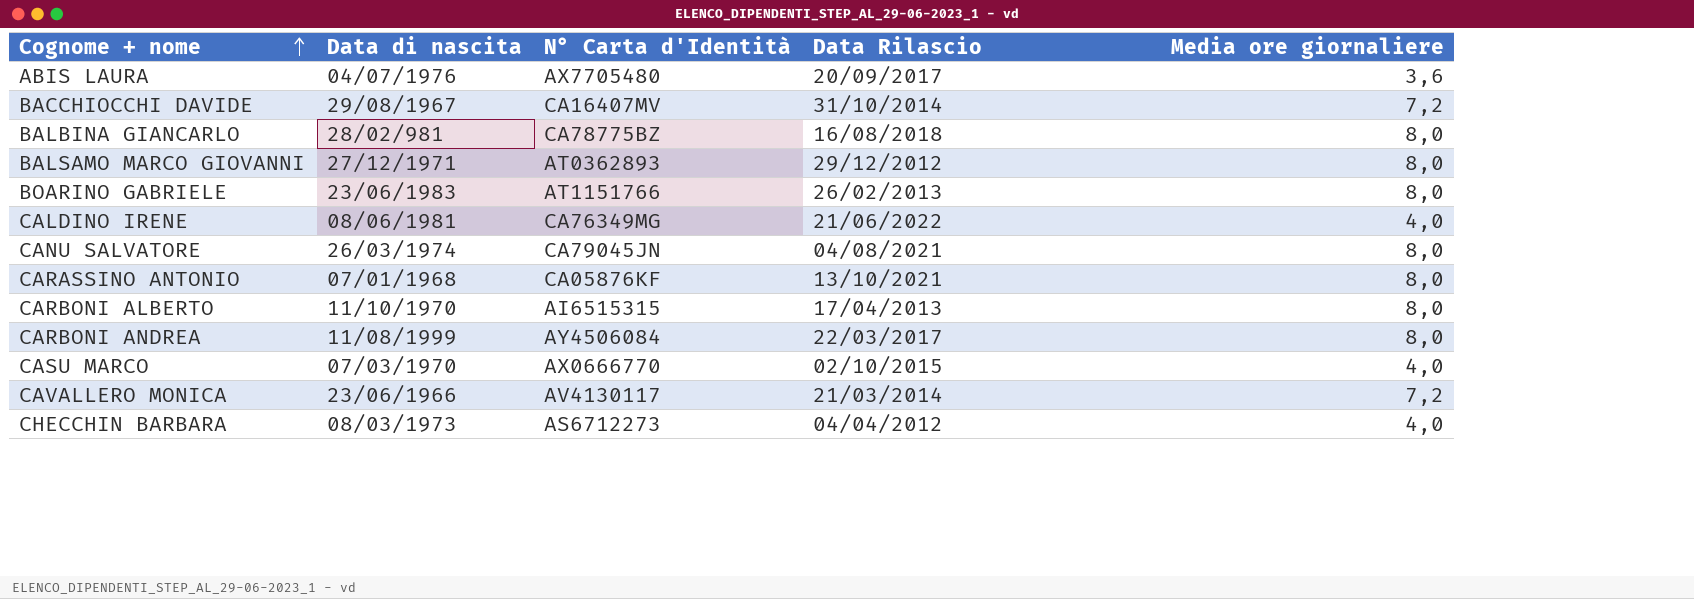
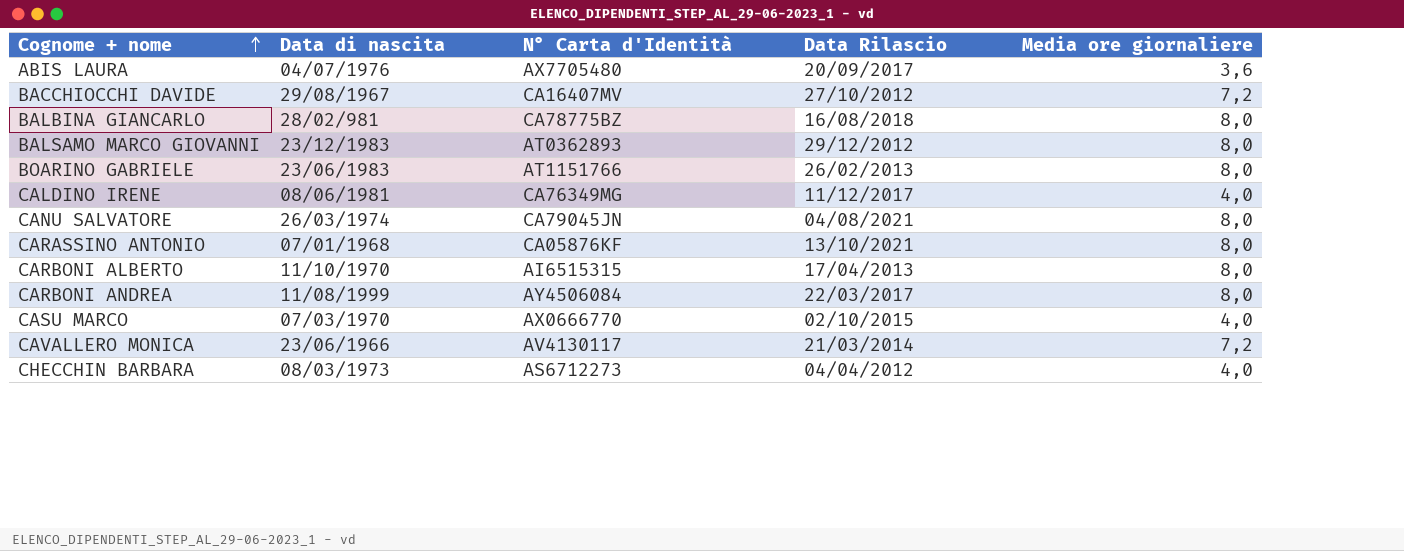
BACCHIOCCHI DAVIDE | Data Rilascio: 31/10/2014 -> 27/10/2012
BALSAMO MARCO GIOVANNI | Data di nascita: 27/12/1971 -> 23/12/1983
CALDINO IRENE | Data Rilascio: 21/06/2022 -> 11/12/2017

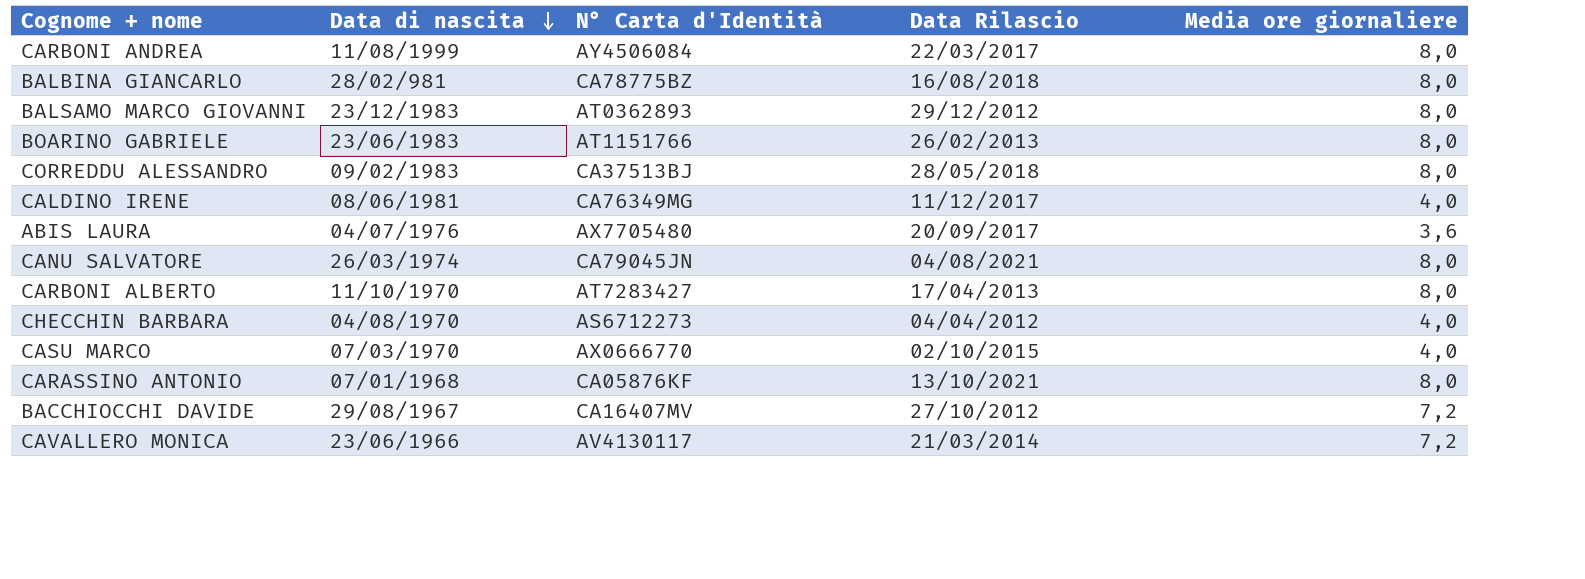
row order: Cognome + nome ascending -> Data di nascita descending
row CORREDDU ALESSANDRO: none -> 09/02/1983 | CA37513BJ | 28/05/2018 | 8,0
CARBONI ALBERTO | N° Carta d'Identità: AI6515315 -> AT7283427
CHECCHIN BARBARA | Data di nascita: 08/03/1973 -> 04/08/1970

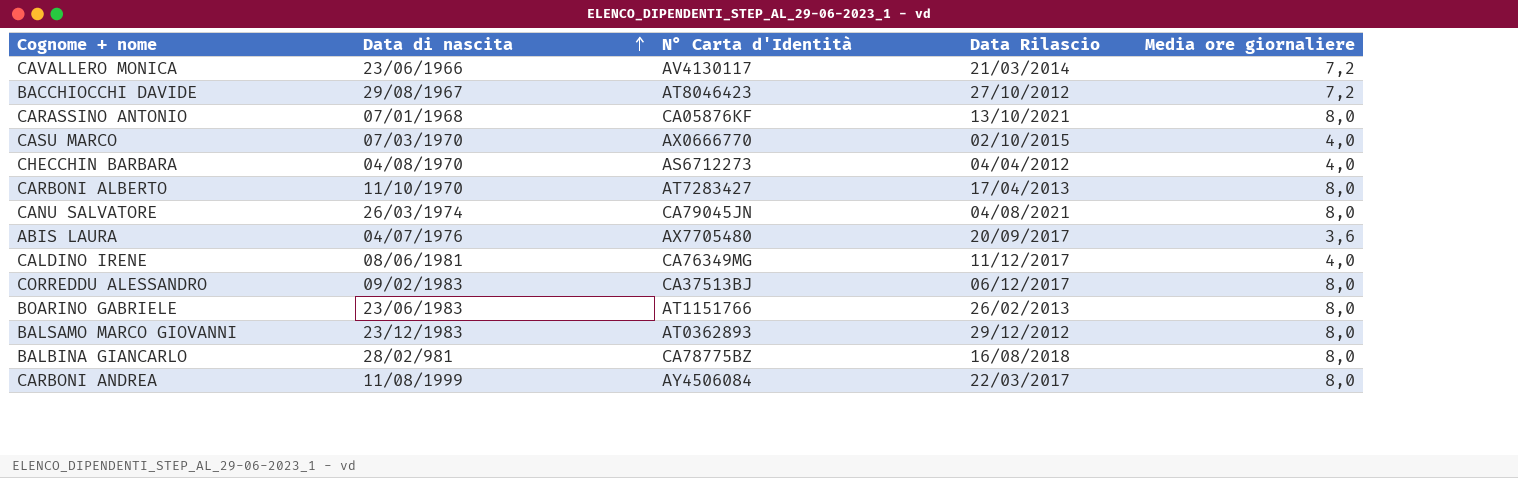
row order: Data di nascita descending -> Data di nascita ascending
BACCHIOCCHI DAVIDE | N° Carta d'Identità: CA16407MV -> AT8046423
CORREDDU ALESSANDRO | Data Rilascio: 28/05/2018 -> 06/12/2017

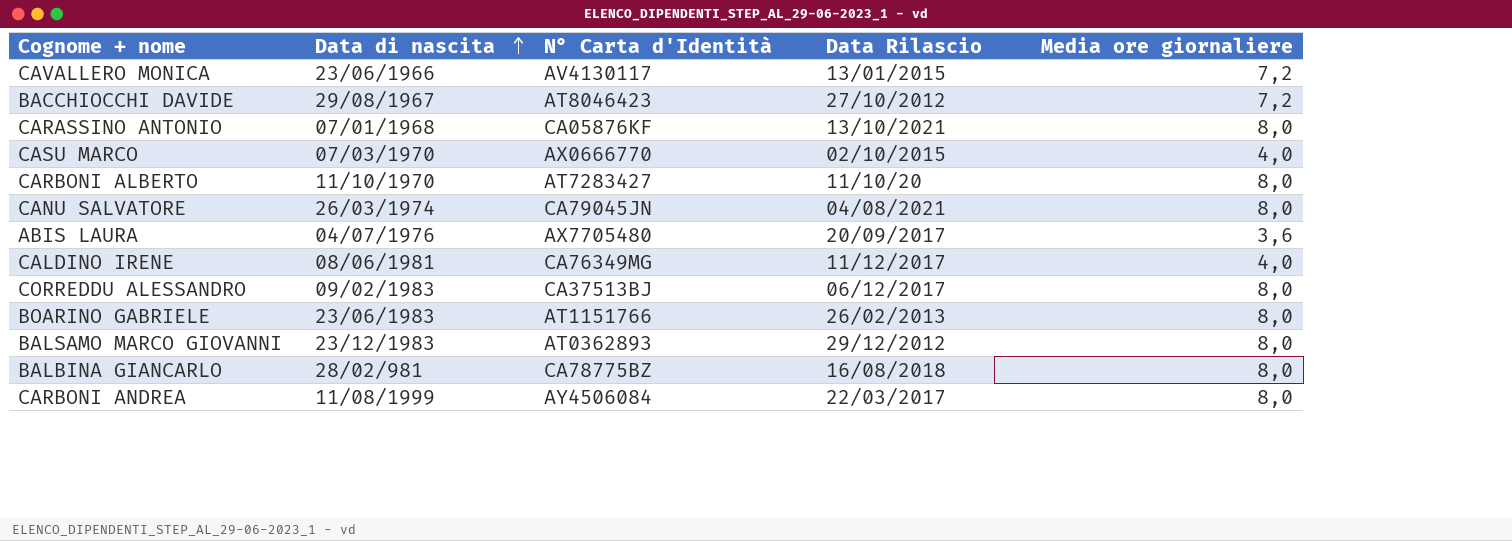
row CHECCHIN BARBARA: 04/08/1970 | AS6712273 | 04/04/2012 | 4,0 -> none
CAVALLERO MONICA | Data Rilascio: 21/03/2014 -> 13/01/2015
CARBONI ALBERTO | Data Rilascio: 17/04/2013 -> 11/10/20

